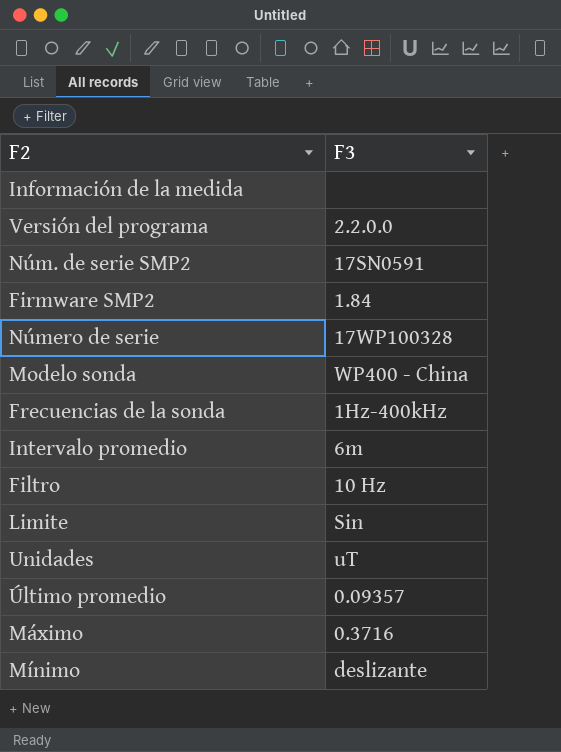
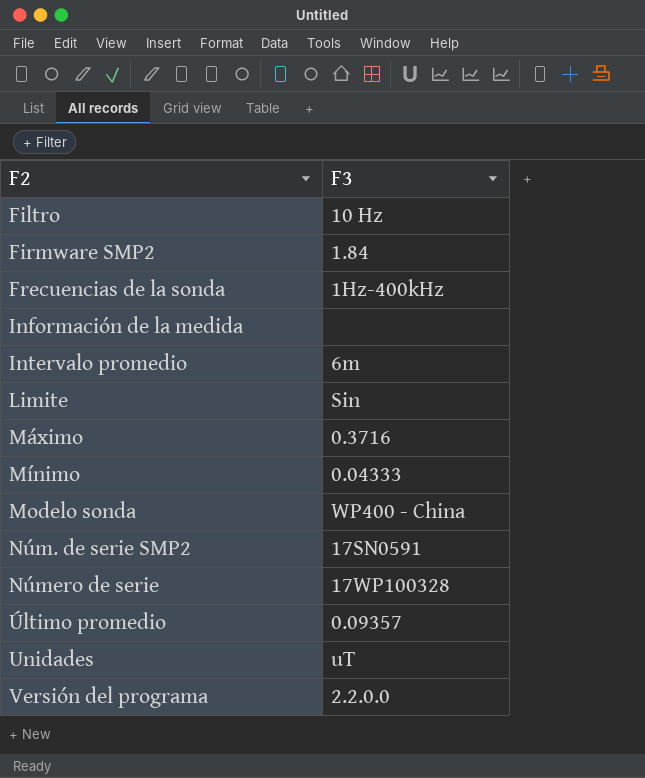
row order: none -> F2 ascending
Mínimo | F3: deslizante -> 0.04333

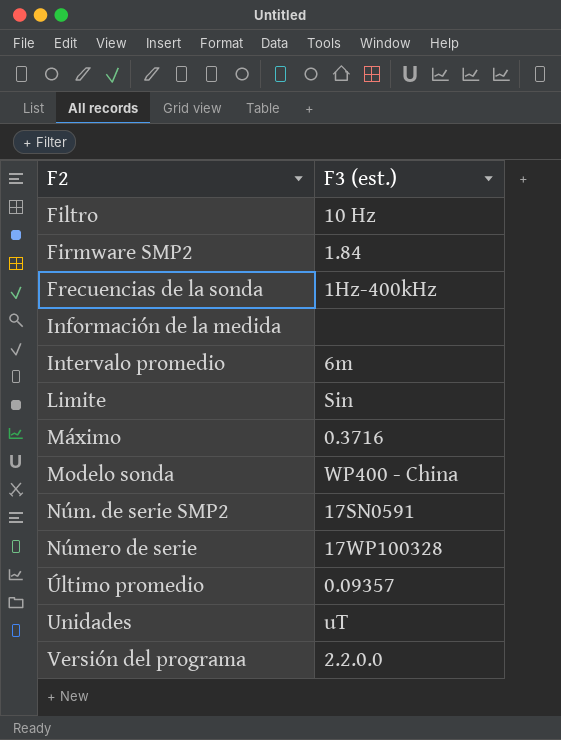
column name: F3 -> F3 (est.)
row Mínimo: 0.04333 -> none

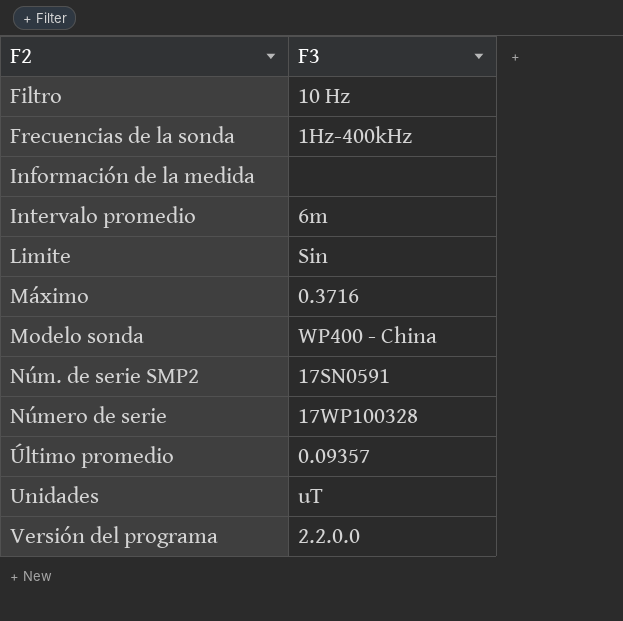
column name: F3 (est.) -> F3
row Firmware SMP2: 1.84 -> none

